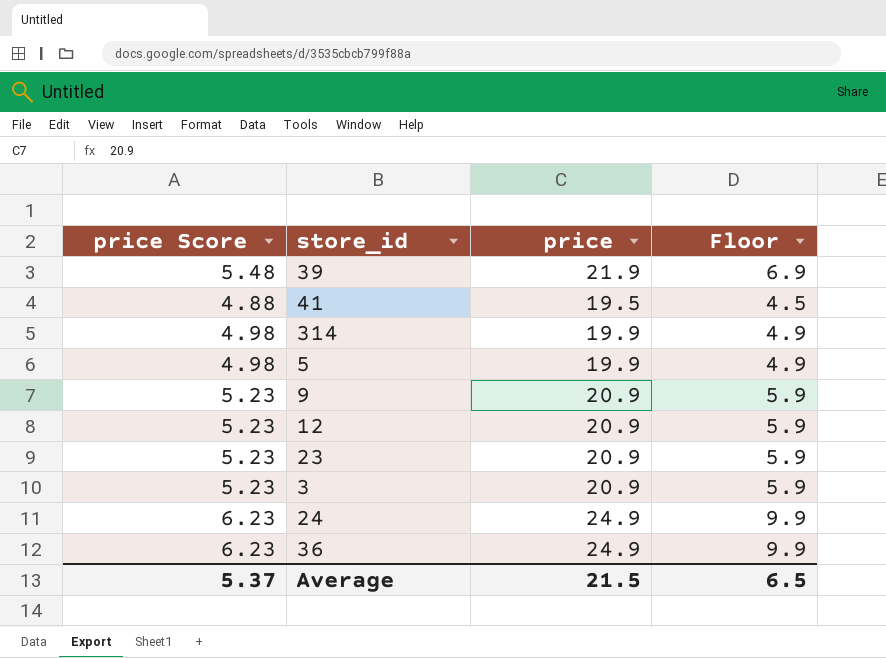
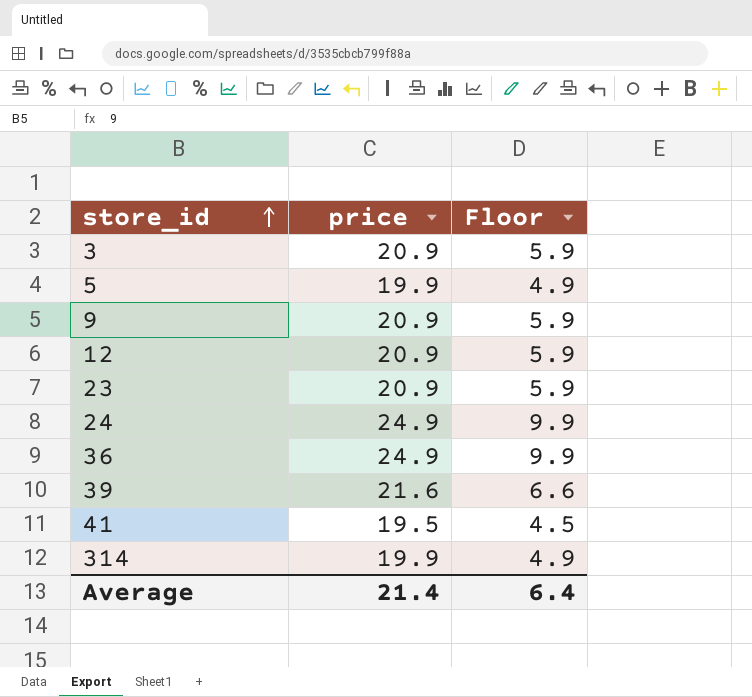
row order: none -> store_id ascending
column price Score | formula: [price] * 0.25 -> none
39 | price: 21.9 -> 21.6
39 | Floor: 6.9 -> 6.6
Average | price: 21.5 -> 21.4
Average | Floor: 6.5 -> 6.4

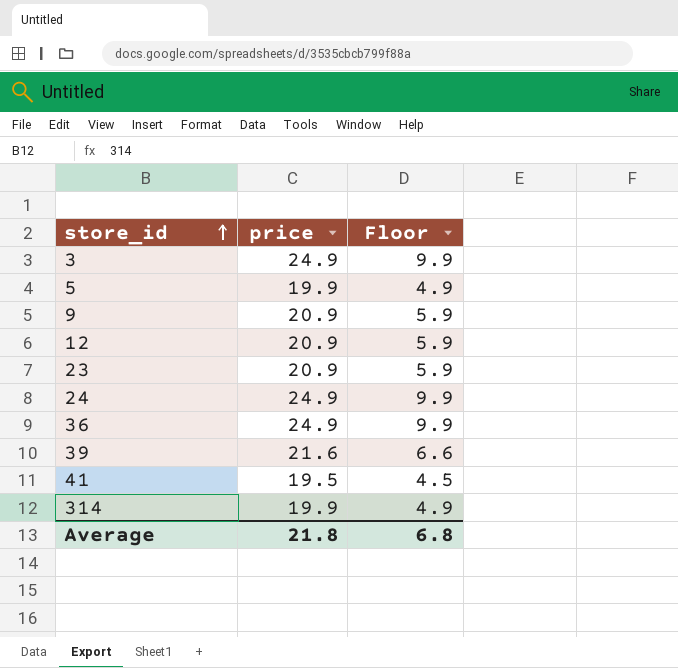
3 | price: 20.9 -> 24.9
3 | Floor: 5.9 -> 9.9
Average | price: 21.4 -> 21.8
Average | Floor: 6.4 -> 6.8

